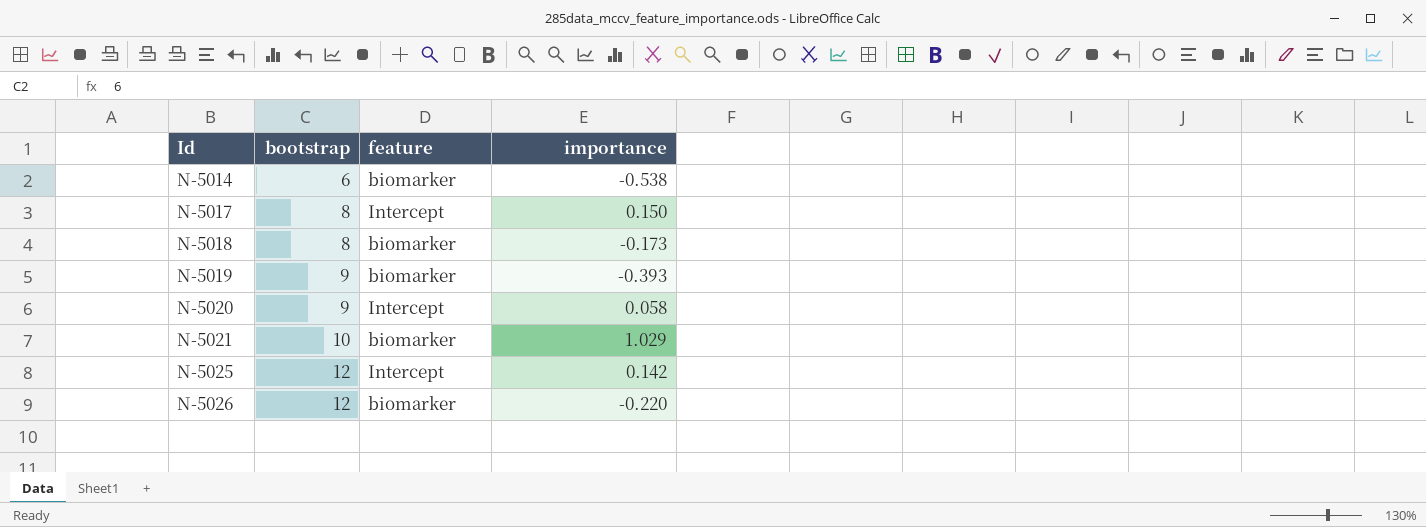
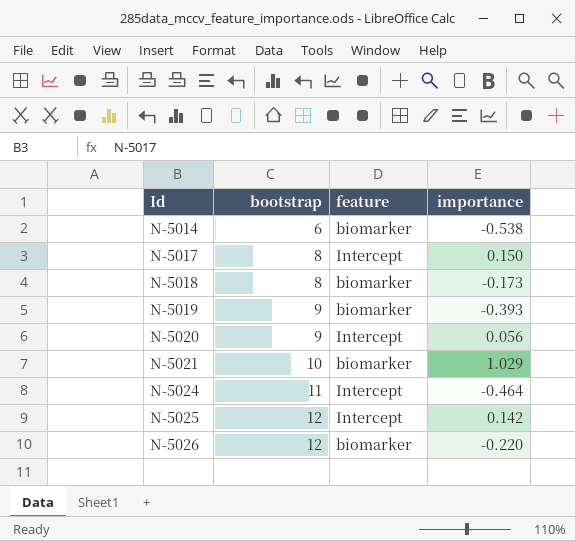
N-5020 | importance: 0.058 -> 0.056
row N-5024: none -> 11 | Intercept | -0.464

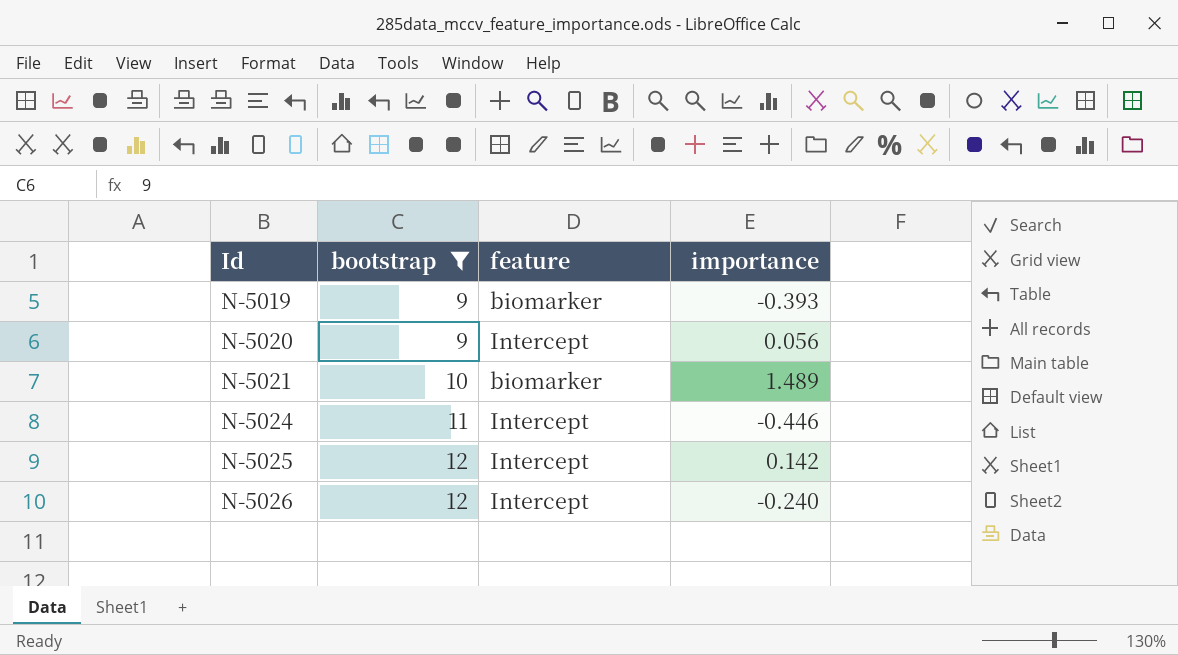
filter: none -> bootstrap >= 9
N-5021 | importance: 1.029 -> 1.489
N-5024 | importance: -0.464 -> -0.446
N-5026 | feature: biomarker -> Intercept
N-5026 | importance: -0.220 -> -0.240

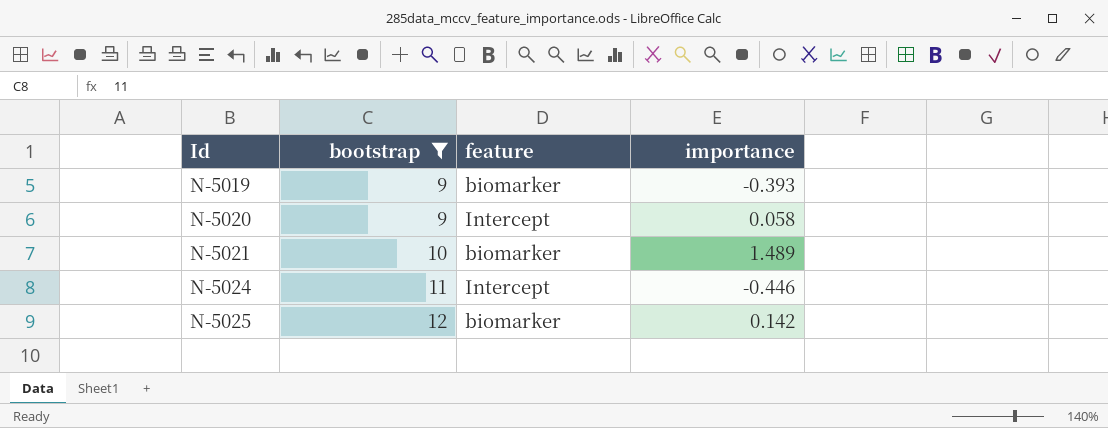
row N-5026: 12 | Intercept | -0.240 -> none
N-5020 | importance: 0.056 -> 0.058
N-5025 | feature: Intercept -> biomarker

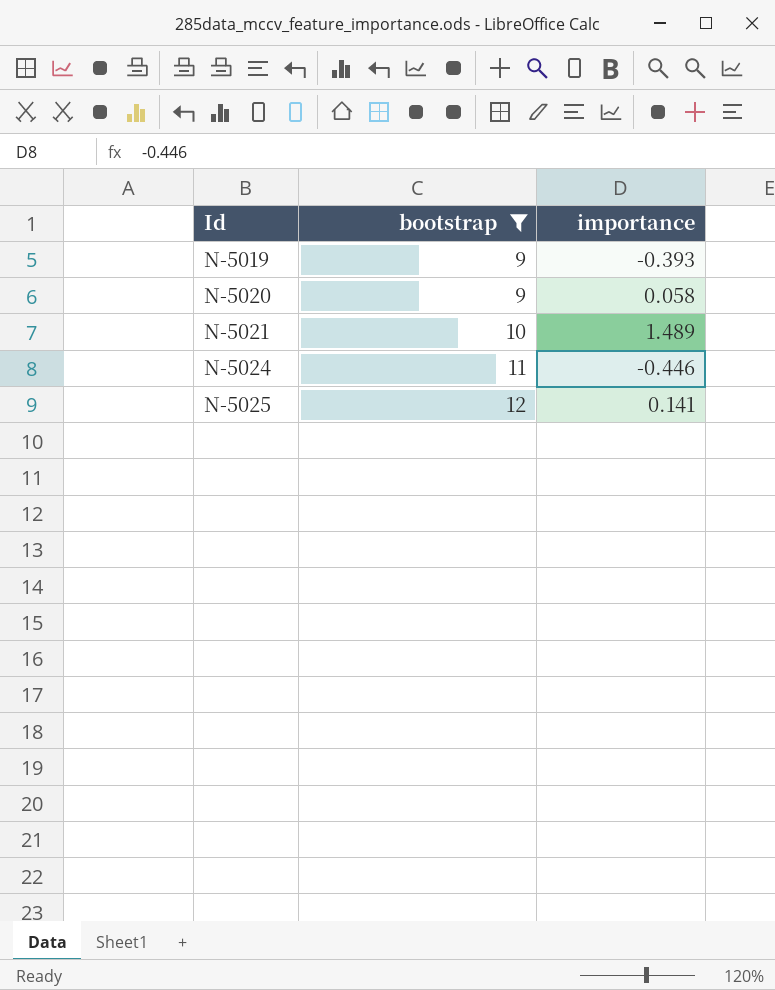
column feature | position: 3 -> none
N-5025 | importance: 0.142 -> 0.141

